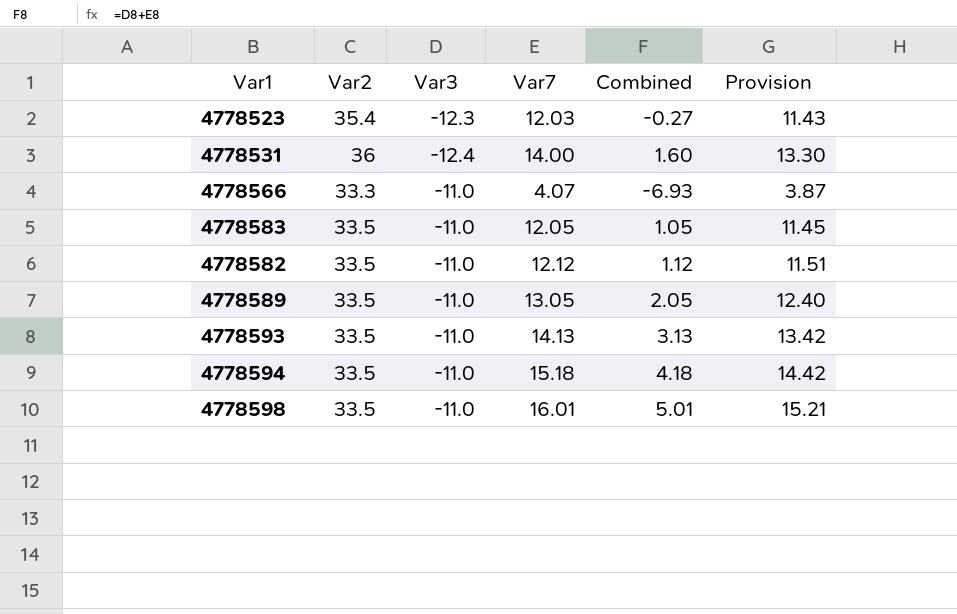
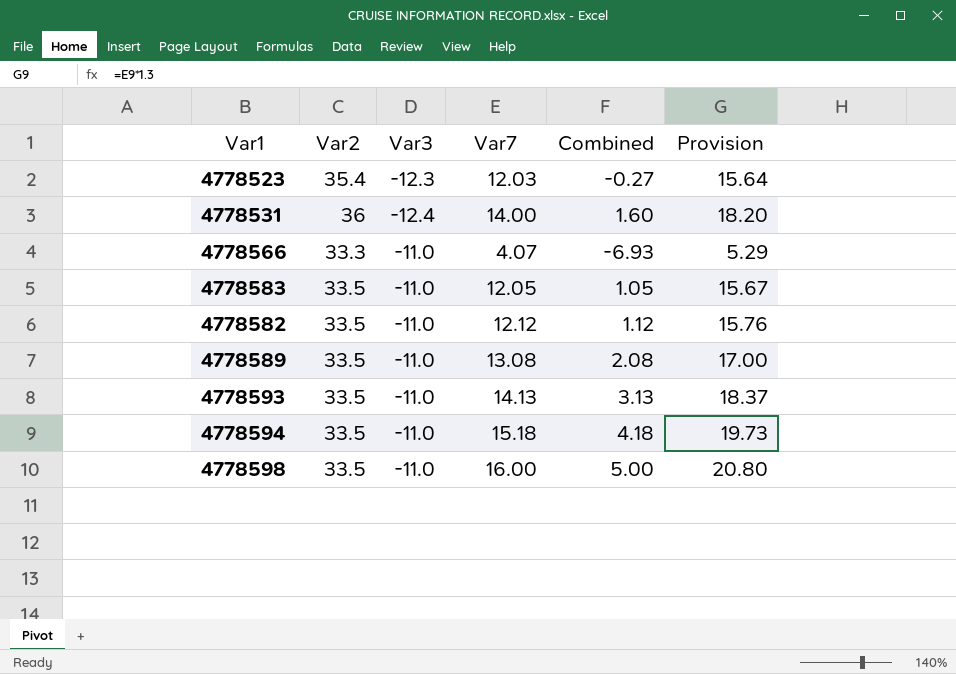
column Provision | formula: [Var7] * 0.95 -> [Var7] * 1.3
4778589 | Var7: 13.05 -> 13.08
4778589 | Combined: 2.05 -> 2.08
4778598 | Var7: 16.01 -> 16.00
4778598 | Combined: 5.01 -> 5.00

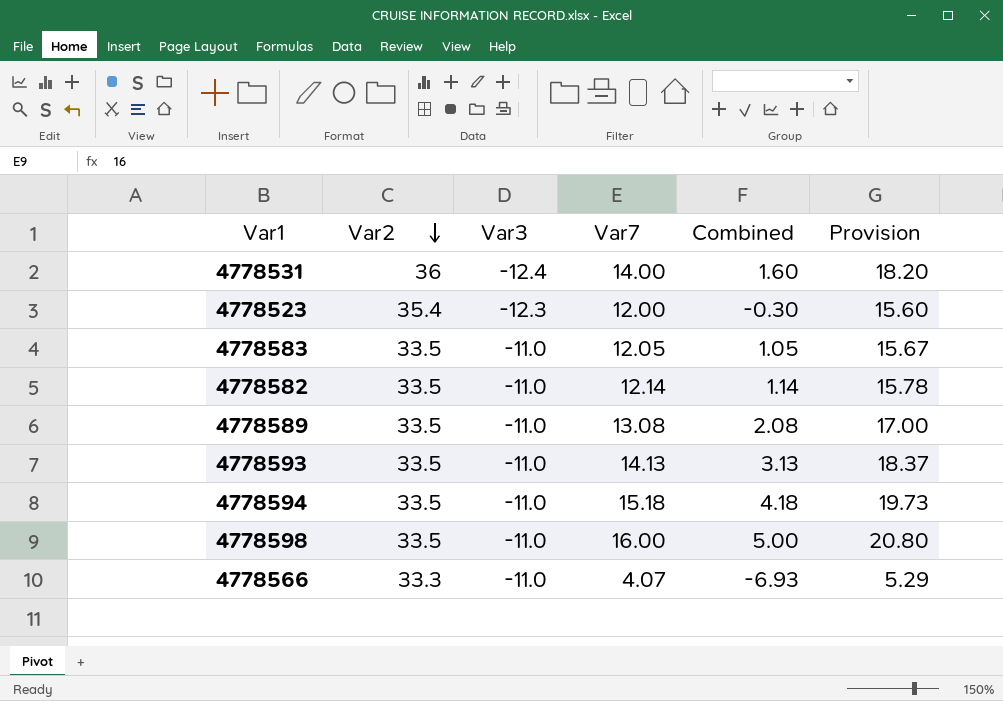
row order: none -> Var2 descending
4778523 | Var7: 12.03 -> 12.00
4778523 | Combined: -0.27 -> -0.30
4778523 | Provision: 15.64 -> 15.60
4778582 | Var7: 12.12 -> 12.14
4778582 | Combined: 1.12 -> 1.14
4778582 | Provision: 15.76 -> 15.78

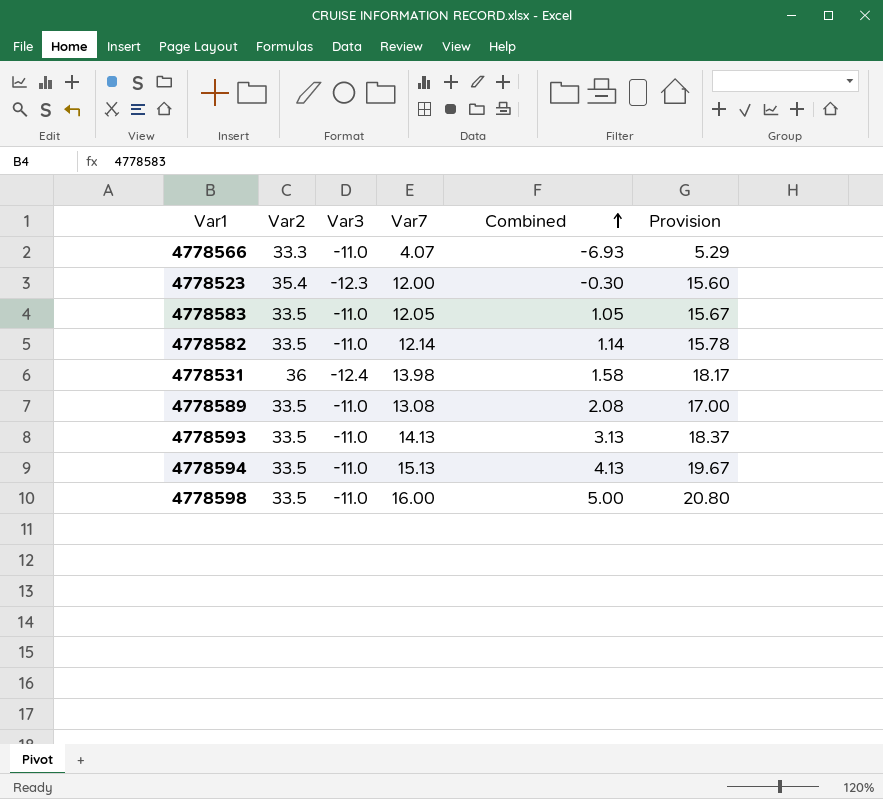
row order: Var2 descending -> Combined ascending
4778531 | Var7: 14.00 -> 13.98
4778531 | Combined: 1.60 -> 1.58
4778531 | Provision: 18.20 -> 18.17
4778594 | Var7: 15.18 -> 15.13
4778594 | Combined: 4.18 -> 4.13
4778594 | Provision: 19.73 -> 19.67

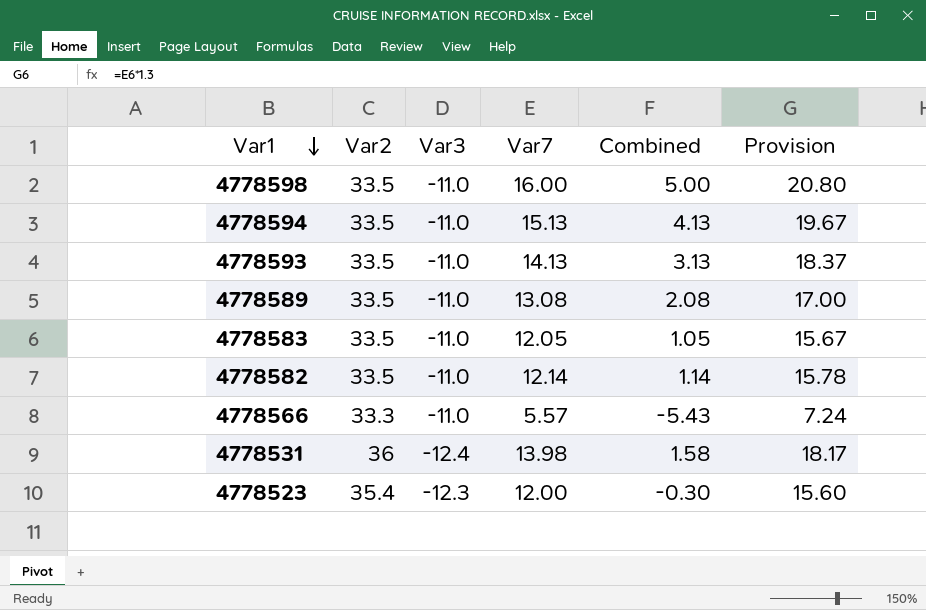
row order: Combined ascending -> Var1 descending
4778566 | Var7: 4.07 -> 5.57
4778566 | Combined: -6.93 -> -5.43
4778566 | Provision: 5.29 -> 7.24

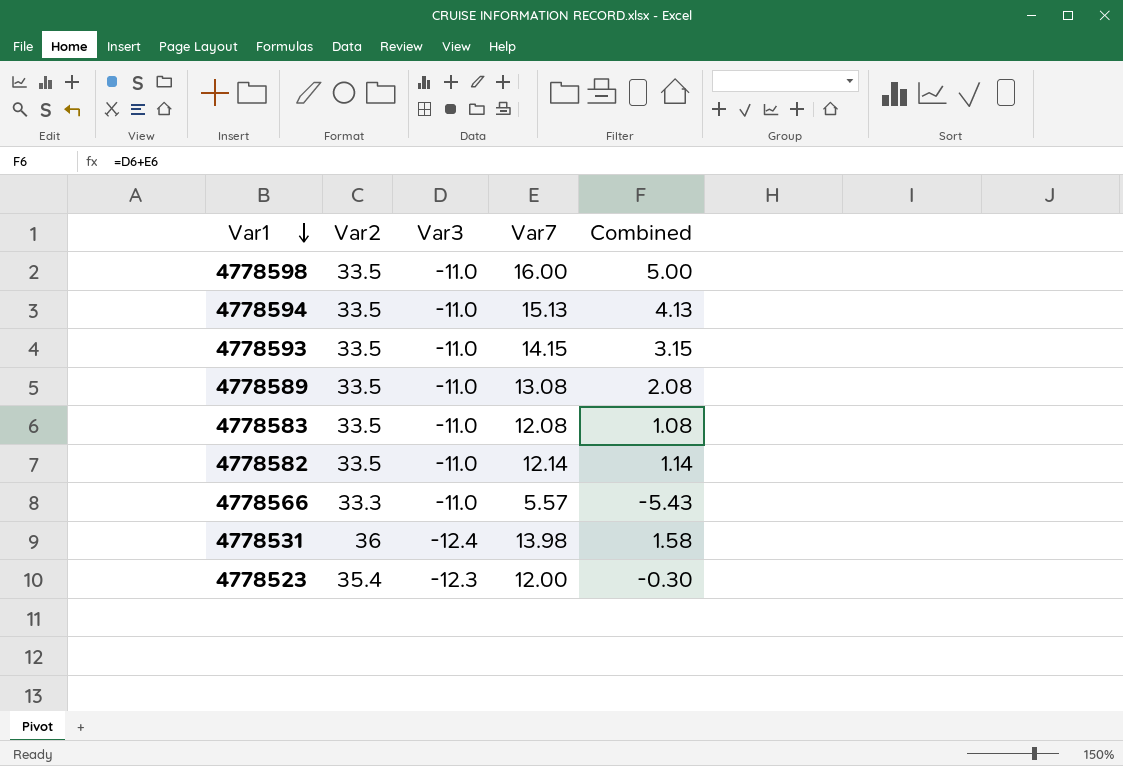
column Provision | formula: [Var7] * 1.3 -> none
4778593 | Var7: 14.13 -> 14.15
4778593 | Combined: 3.13 -> 3.15
4778583 | Var7: 12.05 -> 12.08
4778583 | Combined: 1.05 -> 1.08

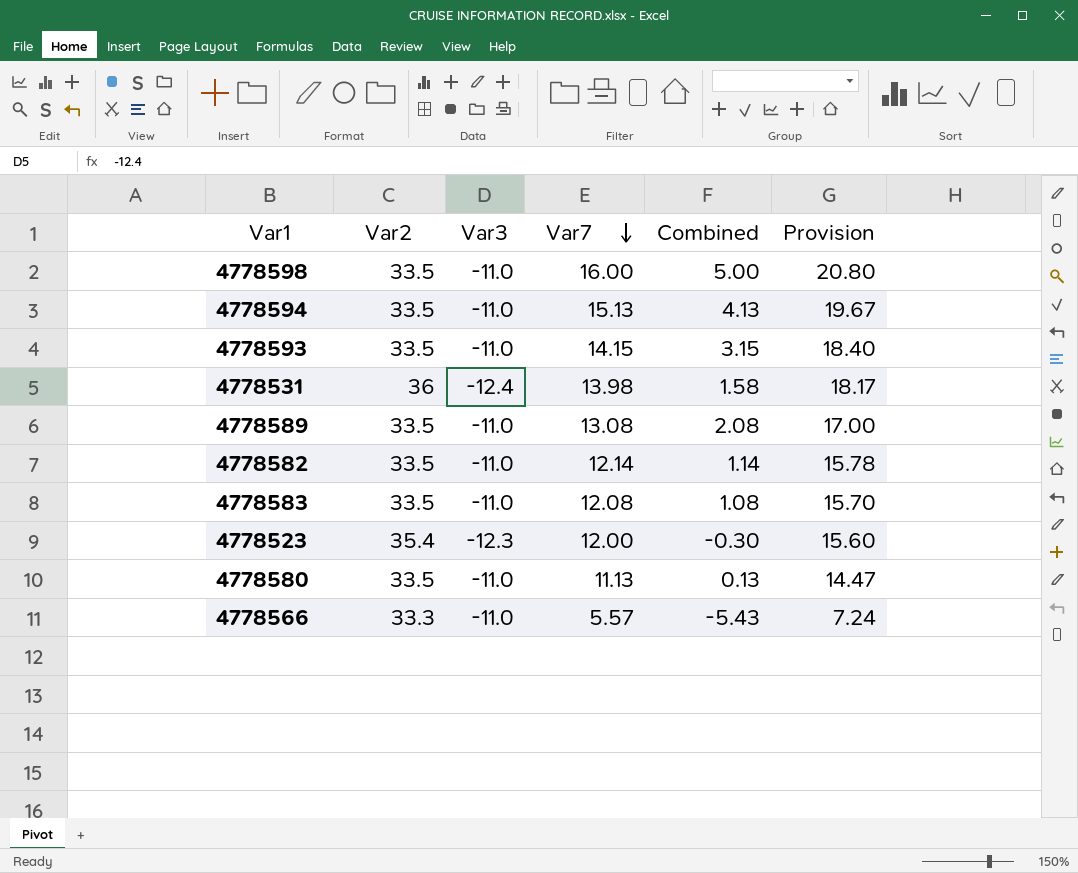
row order: Var1 descending -> Var7 descending
column Provision | formula: none -> [Var7] * 1.3
row 4778580: none -> 33.5 | -11.0 | 11.13 | 0.13 | 14.47

